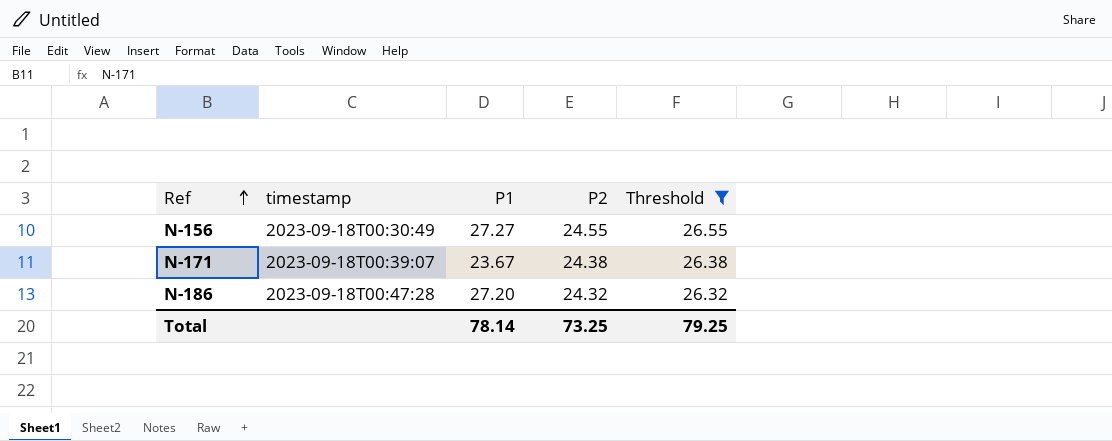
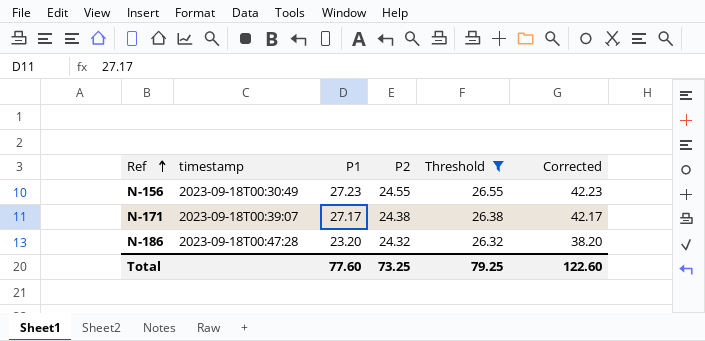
column Corrected | formula: none -> [P1] + 15
N-156 | P1: 27.27 -> 27.23
N-171 | P1: 23.67 -> 27.17
N-186 | P1: 27.20 -> 23.20
Total | P1: 78.14 -> 77.60

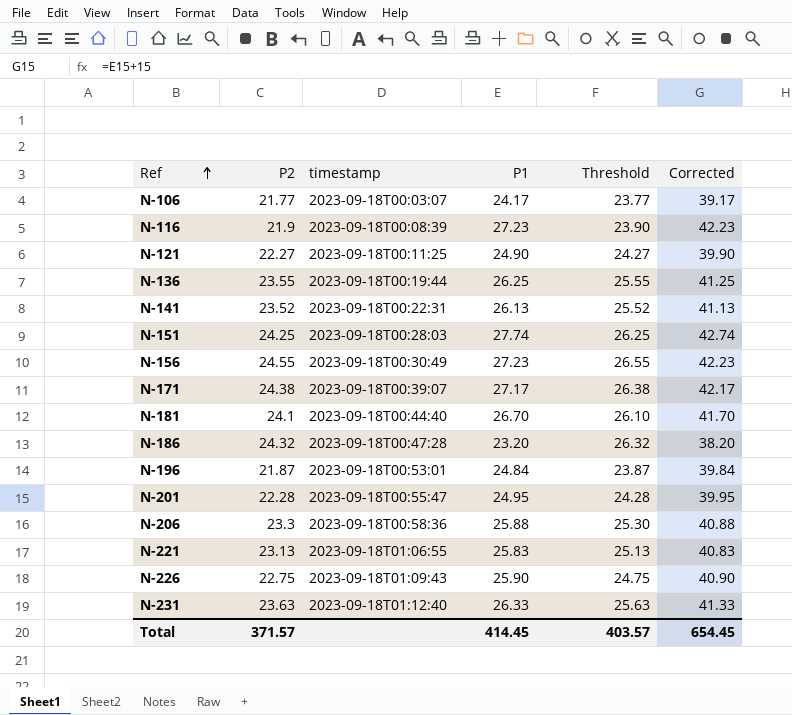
filter: Threshold >= 26.32 -> none
column P2 | position: 4 -> 2
Total | P2: 73.25 -> 371.57
Total | P1: 77.60 -> 414.45
Total | Threshold: 79.25 -> 403.57
Total | Corrected: 122.60 -> 654.45

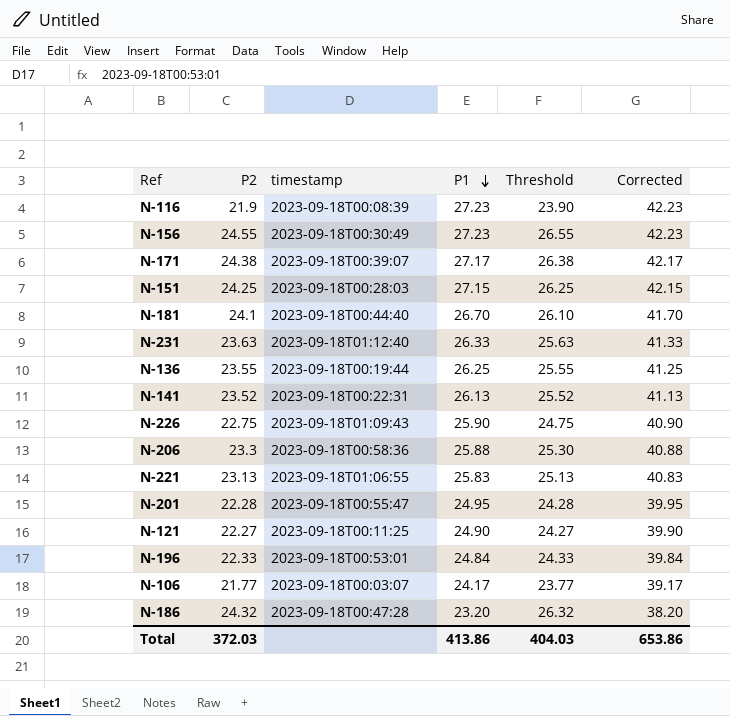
row order: Ref ascending -> P1 descending
N-151 | P1: 27.74 -> 27.15
N-151 | Corrected: 42.74 -> 42.15
N-196 | P2: 21.87 -> 22.33
N-196 | Threshold: 23.87 -> 24.33
Total | P2: 371.57 -> 372.03
Total | P1: 414.45 -> 413.86
Total | Threshold: 403.57 -> 404.03
Total | Corrected: 654.45 -> 653.86

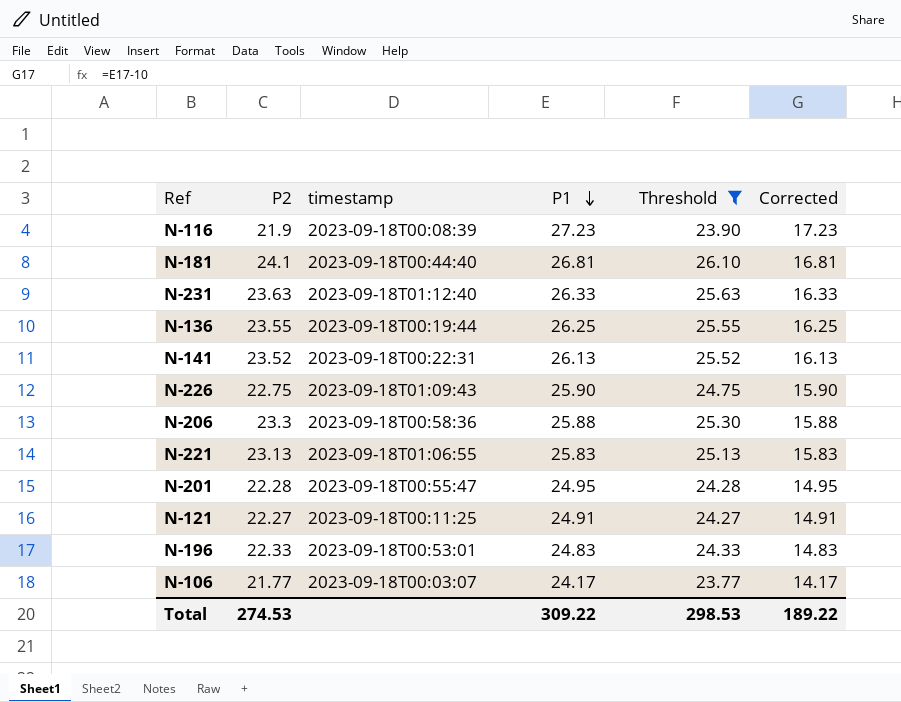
filter: none -> Threshold <= 26.10
column Corrected | formula: [P1] + 15 -> [P1] - 10
N-181 | P1: 26.70 -> 26.81
N-121 | P1: 24.90 -> 24.91
N-196 | P1: 24.84 -> 24.83
Total | P2: 372.03 -> 274.53
Total | P1: 413.86 -> 309.22
Total | Threshold: 404.03 -> 298.53
Total | Corrected: 653.86 -> 189.22

